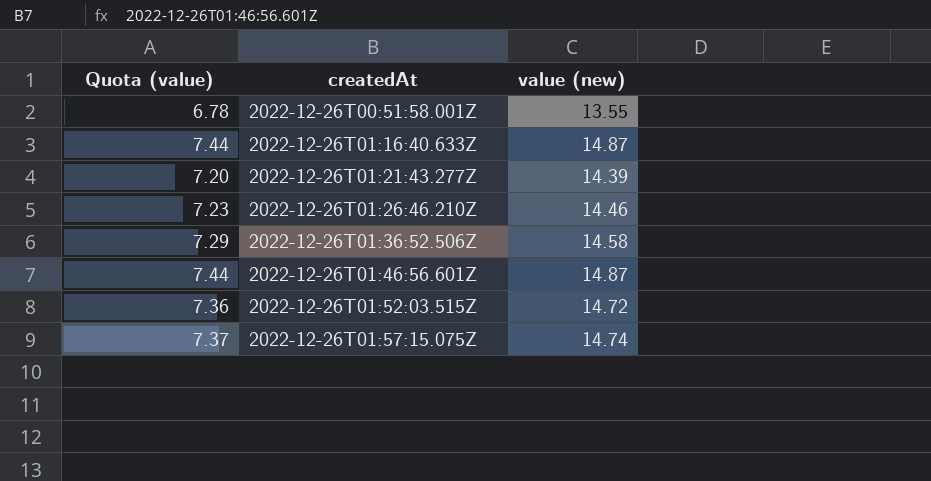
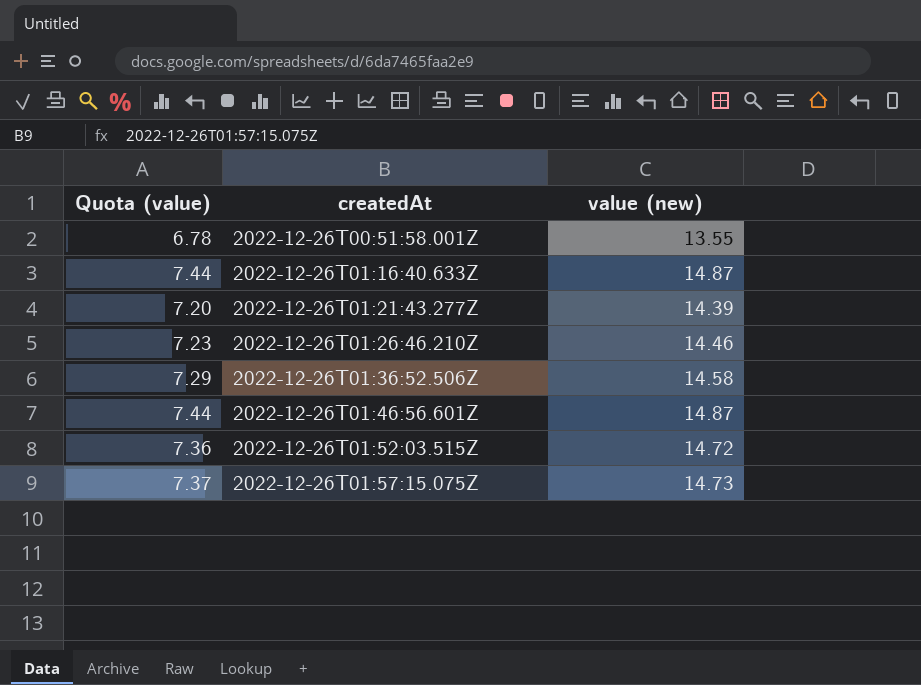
2022-12-26T01:57:15.075Z | value (new): 14.74 -> 14.73

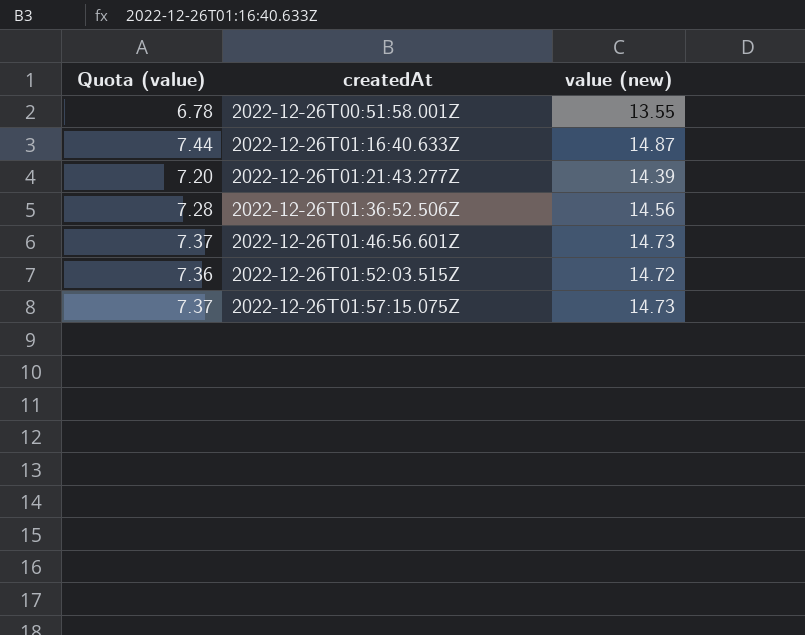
row 2022-12-26T01:26:46.210Z: 7.23 | 14.46 -> none
2022-12-26T01:36:52.506Z | Quota (value): 7.29 -> 7.28
2022-12-26T01:36:52.506Z | value (new): 14.58 -> 14.56
2022-12-26T01:46:56.601Z | Quota (value): 7.44 -> 7.37
2022-12-26T01:46:56.601Z | value (new): 14.87 -> 14.73

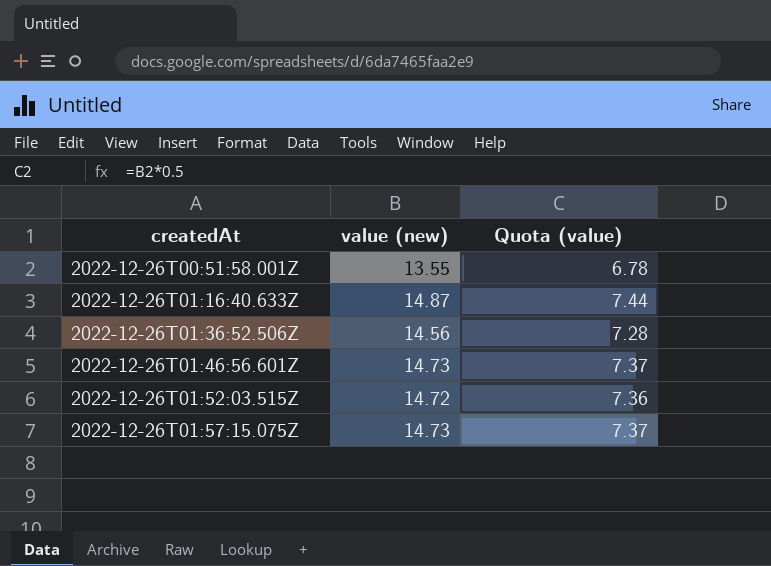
column Quota (value) | position: 1 -> 3
row 2022-12-26T01:21:43.277Z: 7.20 | 14.39 -> none

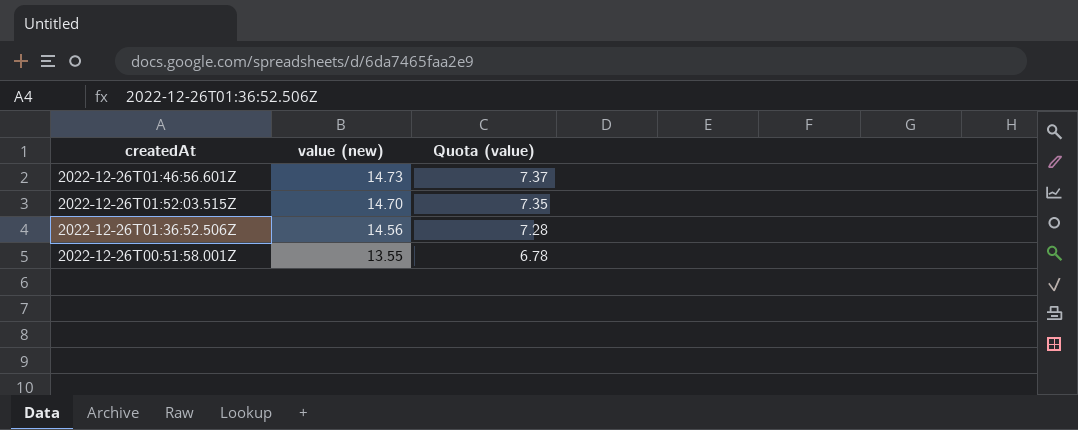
row order: createdAt ascending -> value (new) descending
row 2022-12-26T01:16:40.633Z: 14.87 | 7.44 -> none
row 2022-12-26T01:57:15.075Z: 14.73 | 7.37 -> none
2022-12-26T01:52:03.515Z | value (new): 14.72 -> 14.70
2022-12-26T01:52:03.515Z | Quota (value): 7.36 -> 7.35

